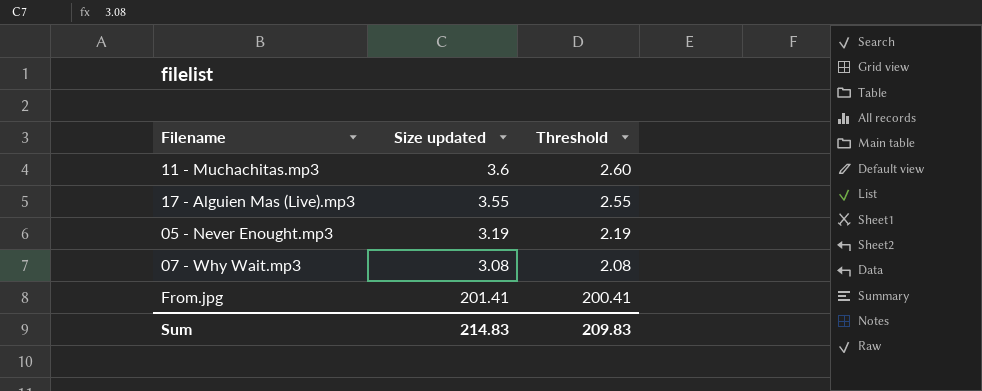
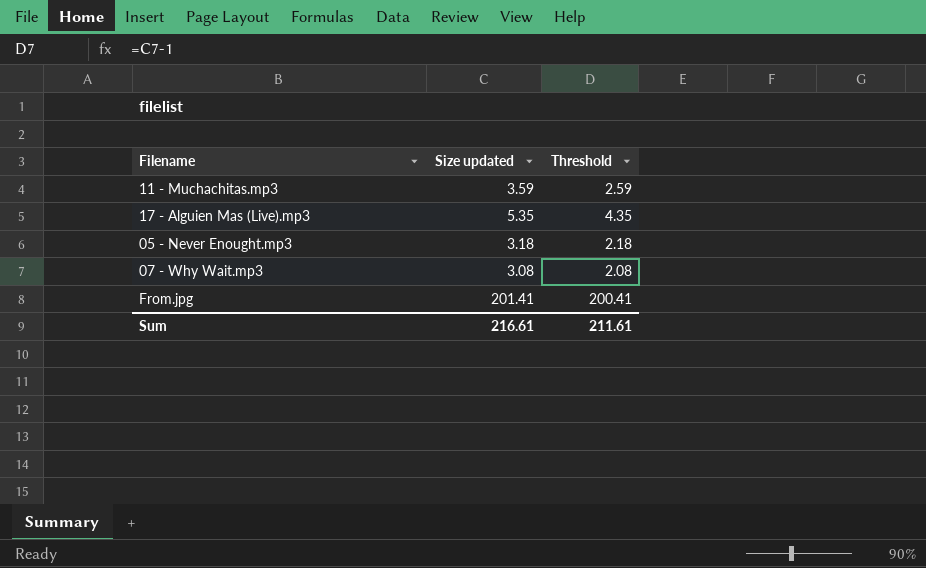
11 - Muchachitas.mp3 | Size updated: 3.6 -> 3.59
11 - Muchachitas.mp3 | Threshold: 2.60 -> 2.59
17 - Alguien Mas (Live).mp3 | Size updated: 3.55 -> 5.35
17 - Alguien Mas (Live).mp3 | Threshold: 2.55 -> 4.35
05 - Never Enought.mp3 | Size updated: 3.19 -> 3.18
05 - Never Enought.mp3 | Threshold: 2.19 -> 2.18
Sum | Size updated: 214.83 -> 216.61
Sum | Threshold: 209.83 -> 211.61

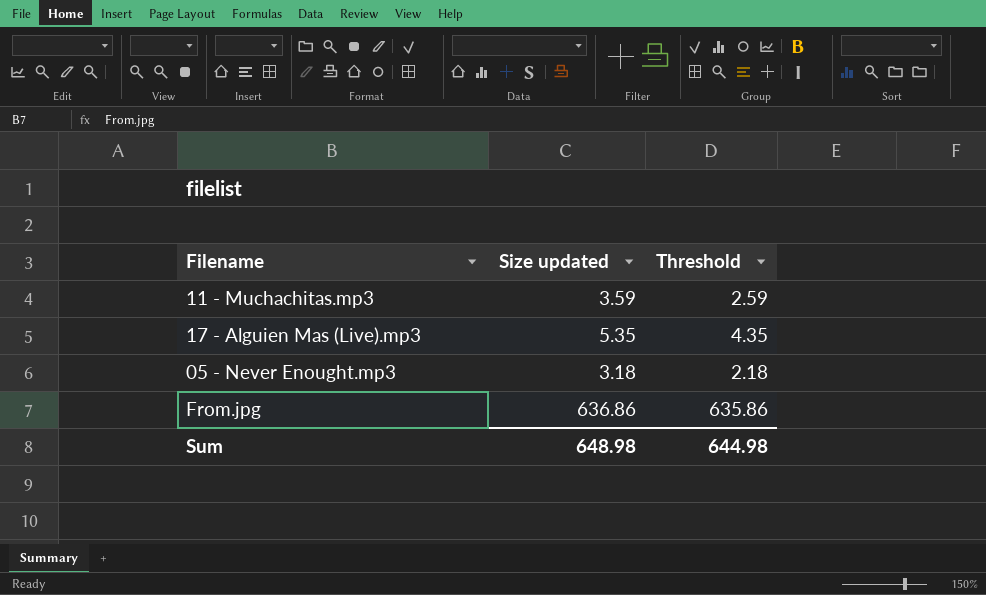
row 07 - Why Wait.mp3: 3.08 | 2.08 -> none
From.jpg | Size updated: 201.41 -> 636.86
From.jpg | Threshold: 200.41 -> 635.86
Sum | Size updated: 216.61 -> 648.98
Sum | Threshold: 211.61 -> 644.98

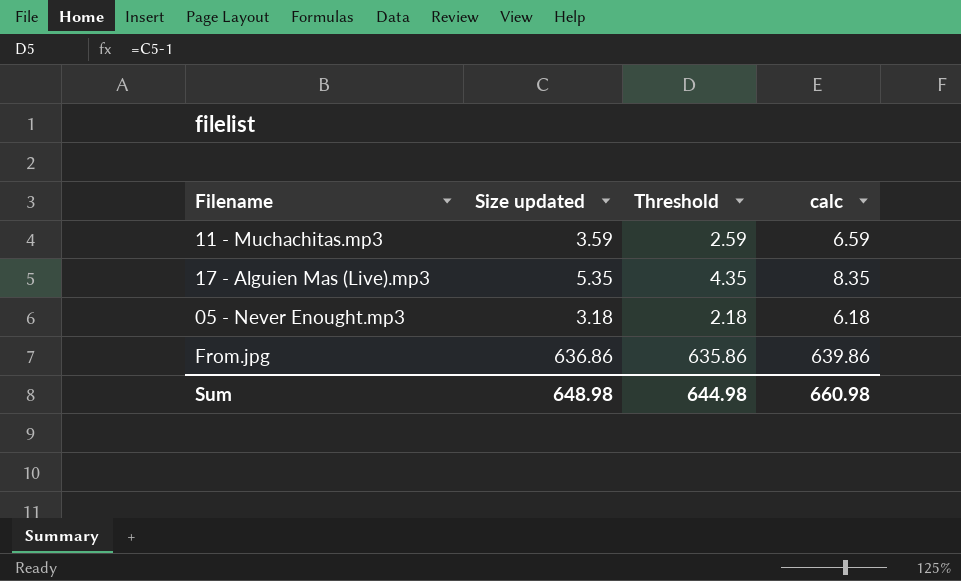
column calc | formula: none -> [Size updated] + 3

